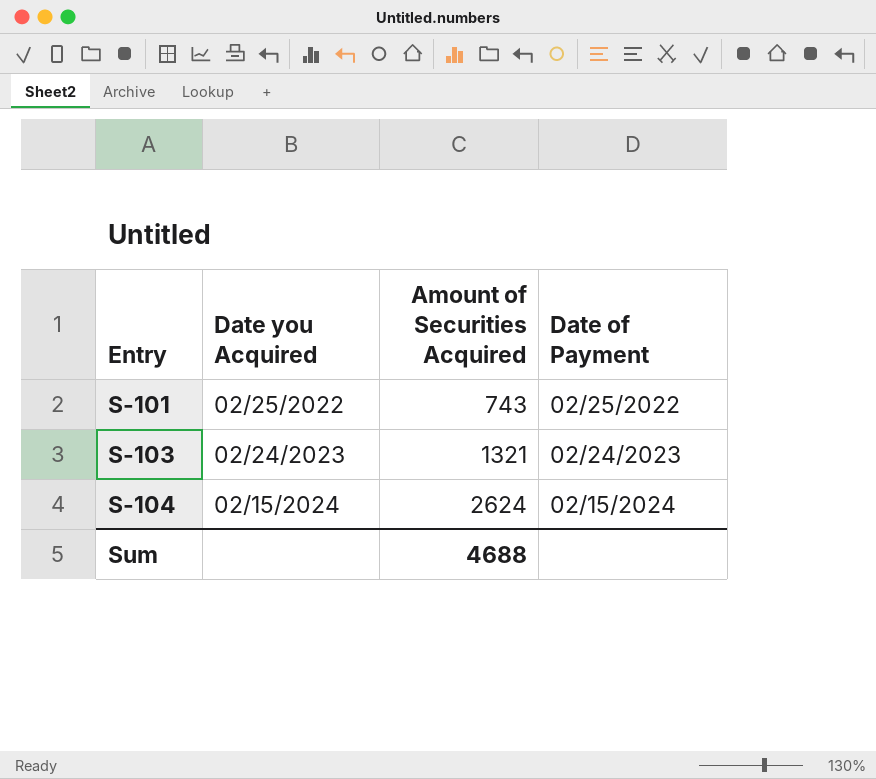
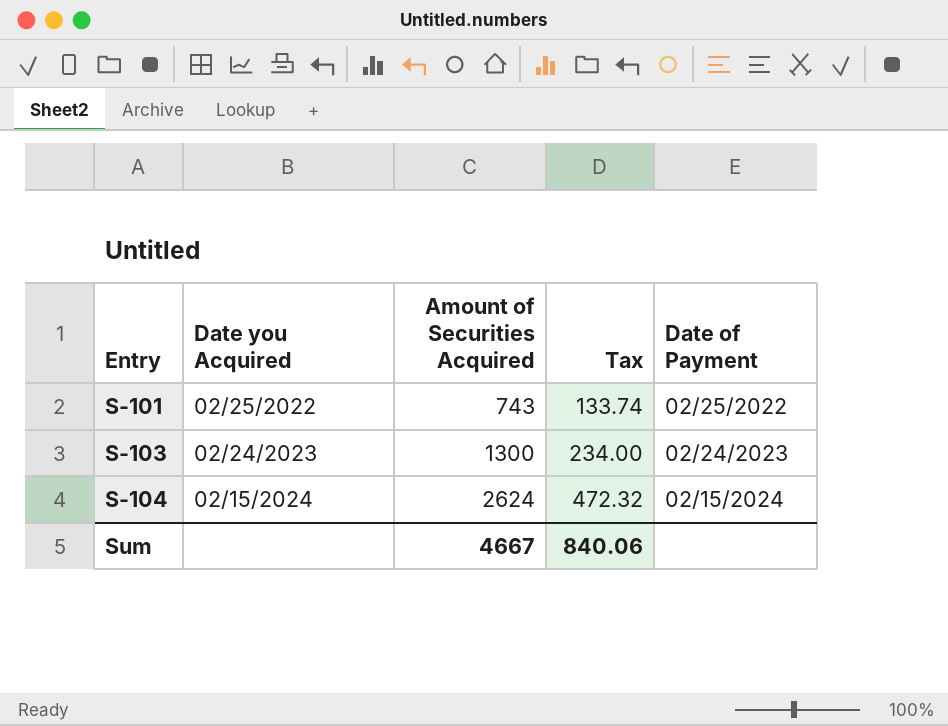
column Tax | formula: none -> [Amount of Securities Acquired] * 0.18
S-103 | Amount of Securities Acquired: 1321 -> 1300
Sum | Amount of Securities Acquired: 4688 -> 4667

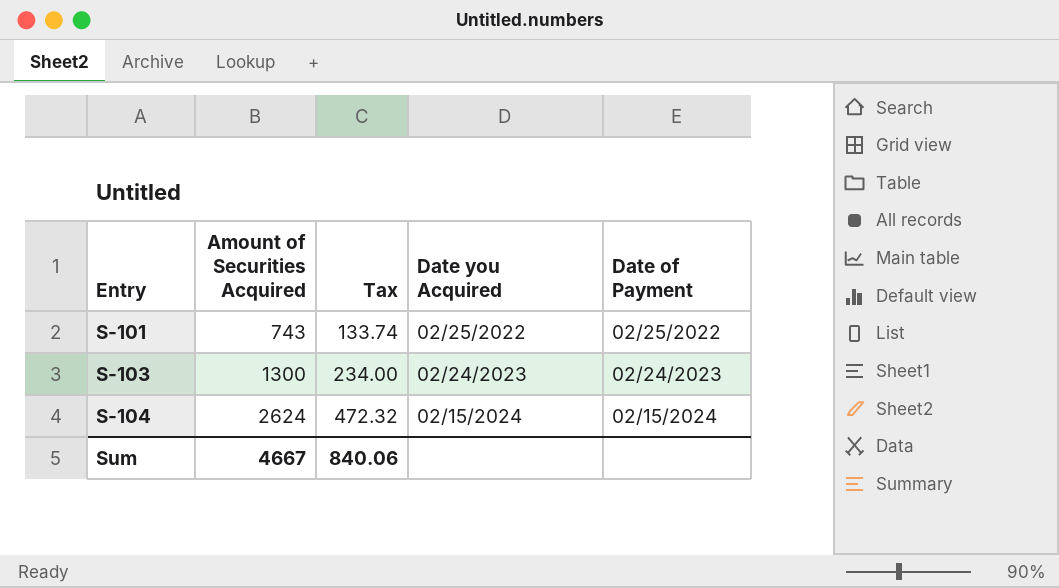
column Date you Acquired | position: 2 -> 4

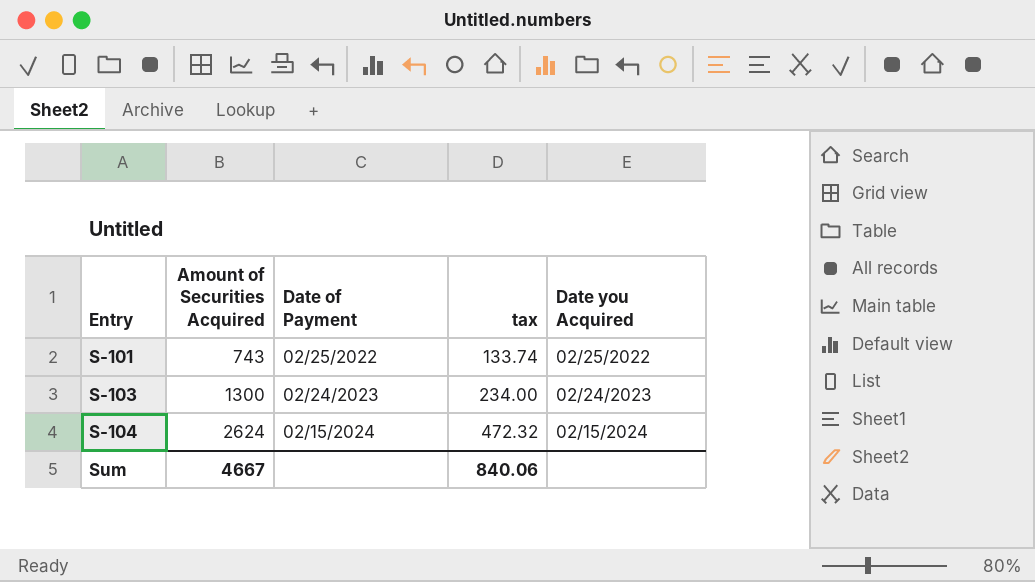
column Date of Payment | position: 5 -> 3
column name: Tax -> tax

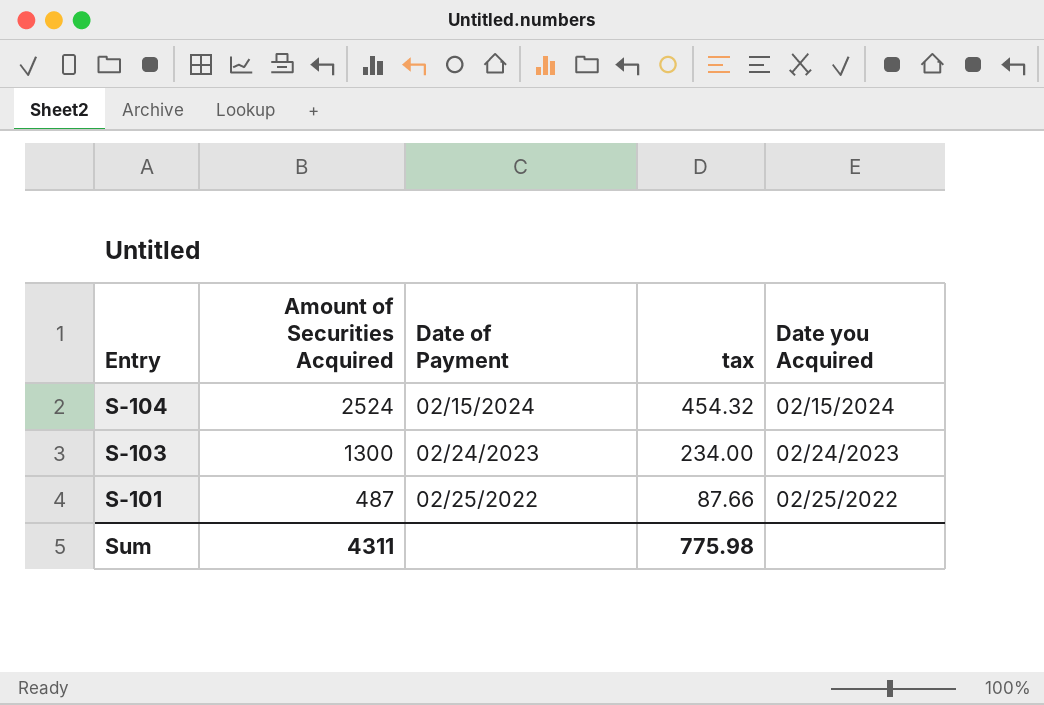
row order: Entry ascending -> Entry descending
S-104 | Amount of Securities Acquired: 2624 -> 2524
S-104 | tax: 472.32 -> 454.32
S-101 | Amount of Securities Acquired: 743 -> 487
S-101 | tax: 133.74 -> 87.66
Sum | Amount of Securities Acquired: 4667 -> 4311
Sum | tax: 840.06 -> 775.98

